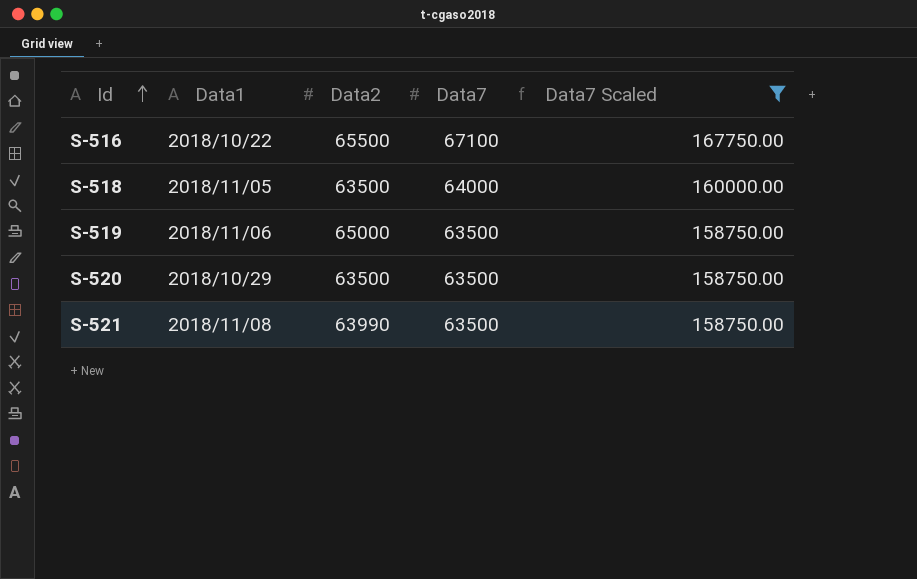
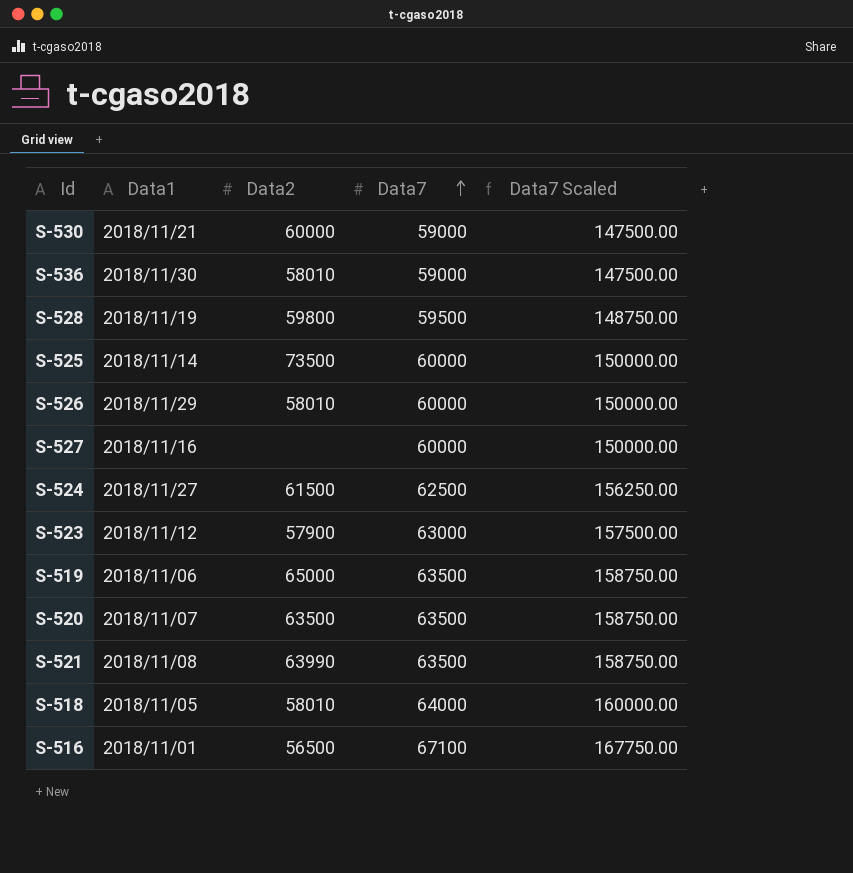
filter: Data7 Scaled >= 158750.00 -> none
row order: Id ascending -> Data7 ascending
S-520 | Data1: 2018/10/29 -> 2018/11/07
S-518 | Data2: 63500 -> 58010
S-516 | Data1: 2018/10/22 -> 2018/11/01
S-516 | Data2: 65500 -> 56500

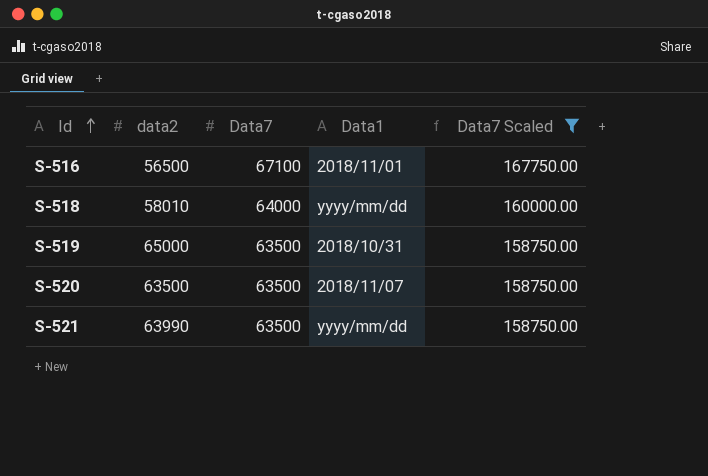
filter: none -> Data7 Scaled >= 158750.00
row order: Data7 ascending -> Id ascending
column name: Data2 -> data2
column Data1 | position: 2 -> 4
S-518 | Data1: 2018/11/05 -> yyyy/mm/dd
S-519 | Data1: 2018/11/06 -> 2018/10/31
S-521 | Data1: 2018/11/08 -> yyyy/mm/dd

